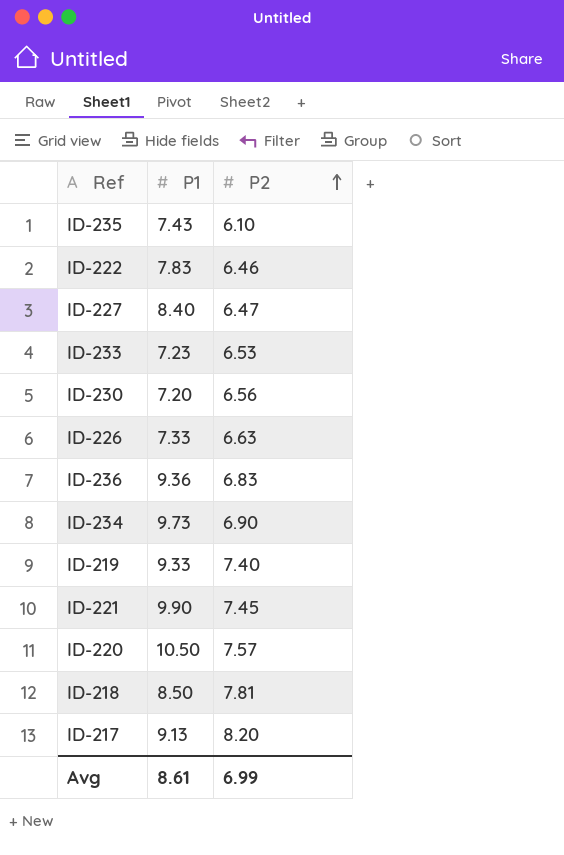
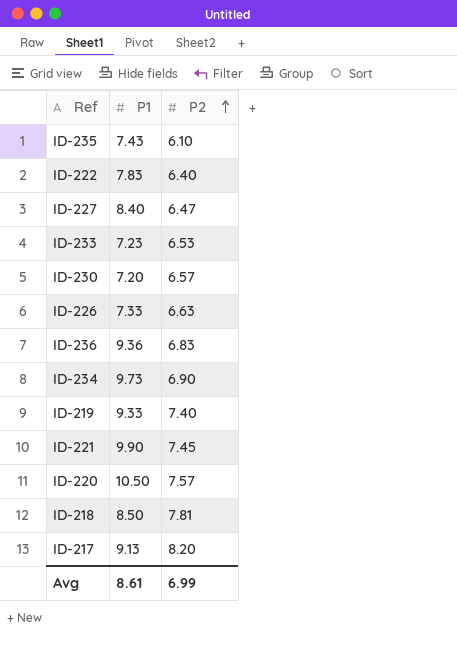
ID-222 | P2: 6.46 -> 6.40
ID-230 | P2: 6.56 -> 6.57

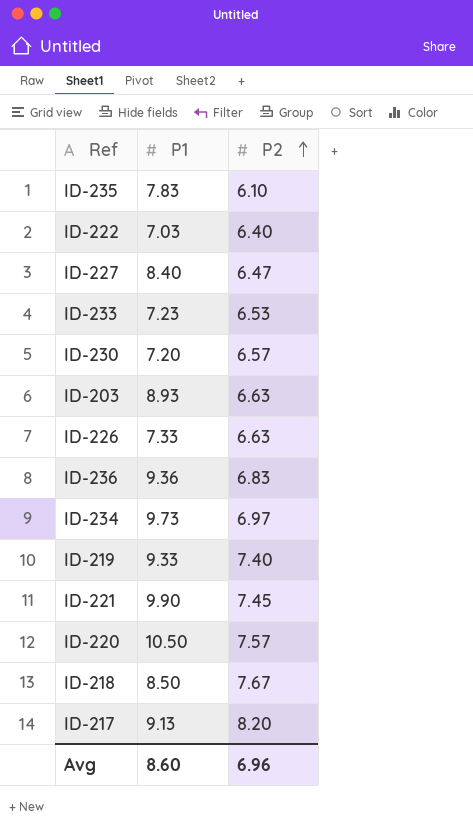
ID-235 | P1: 7.43 -> 7.83
ID-222 | P1: 7.83 -> 7.03
row ID-203: none -> 8.93 | 6.63
ID-234 | P2: 6.90 -> 6.97
ID-218 | P2: 7.81 -> 7.67
Avg | P1: 8.61 -> 8.60
Avg | P2: 6.99 -> 6.96

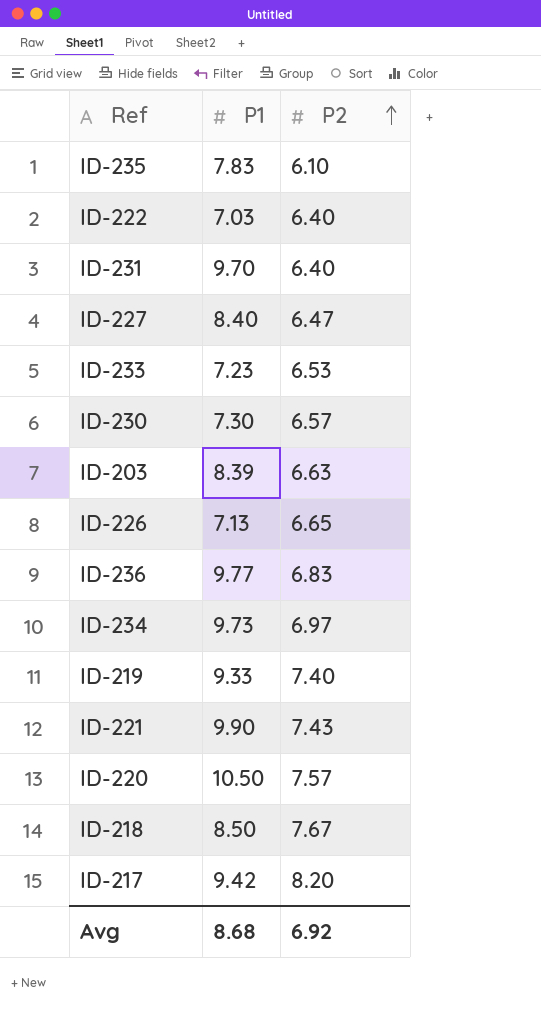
row ID-231: none -> 9.70 | 6.40
ID-230 | P1: 7.20 -> 7.30
ID-203 | P1: 8.93 -> 8.39
ID-226 | P1: 7.33 -> 7.13
ID-226 | P2: 6.63 -> 6.65
ID-236 | P1: 9.36 -> 9.77
ID-221 | P2: 7.45 -> 7.43
ID-217 | P1: 9.13 -> 9.42
Avg | P1: 8.60 -> 8.68
Avg | P2: 6.96 -> 6.92

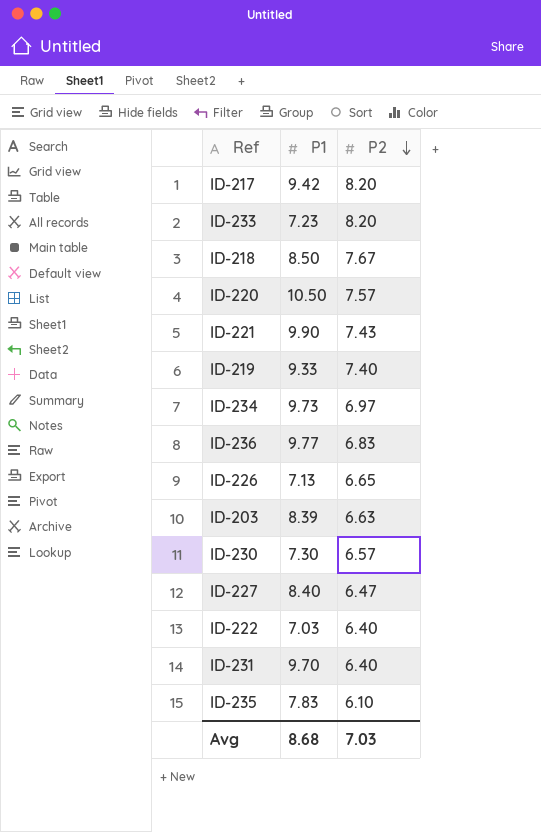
row order: P2 ascending -> P2 descending
ID-233 | P2: 6.53 -> 8.20
Avg | P2: 6.92 -> 7.03

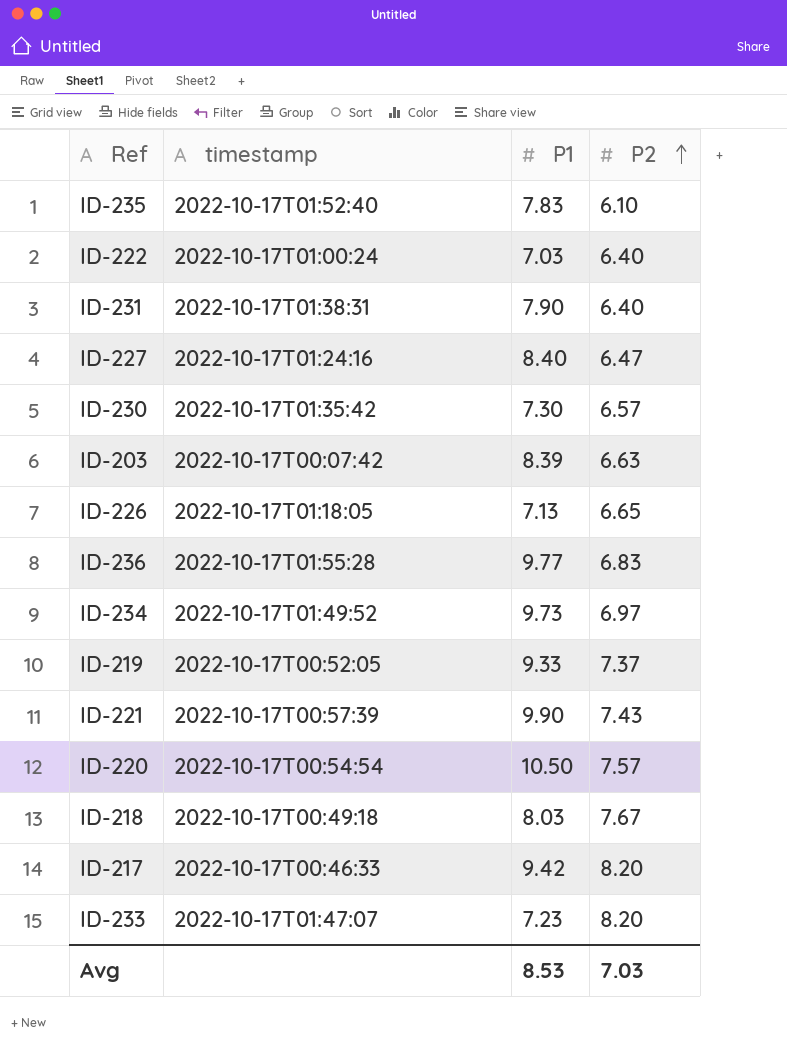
row order: P2 descending -> P2 ascending
column timestamp | position: none -> 2
ID-231 | P1: 9.70 -> 7.90
ID-219 | P2: 7.40 -> 7.37
ID-218 | P1: 8.50 -> 8.03
Avg | P1: 8.68 -> 8.53

